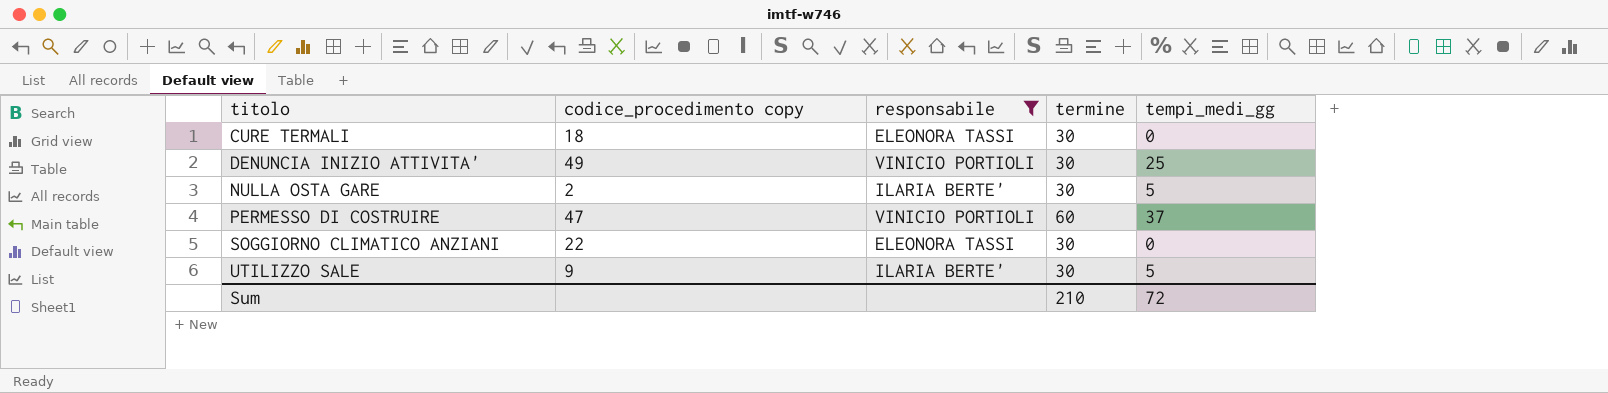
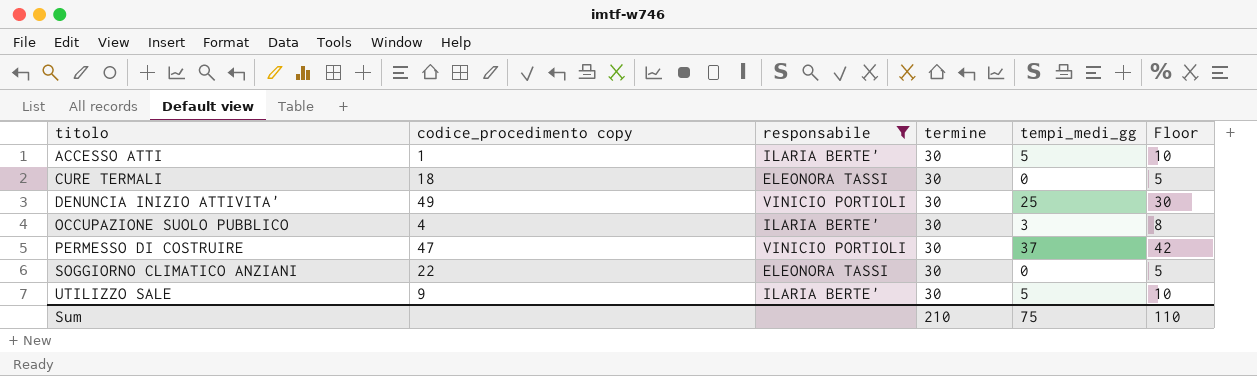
column Floor | formula: none -> [tempi_medi_gg] + 5
row NULLA OSTA GARE: 2 | ILARIA BERTE' | 30 | 5 -> none
row ACCESSO ATTI: none -> 1 | ILARIA BERTE' | 30 | 5 | 10
row OCCUPAZIONE SUOLO PUBBLICO: none -> 4 | ILARIA BERTE' | 30 | 3 | 8
PERMESSO DI COSTRUIRE | termine: 60 -> 30
Sum | tempi_medi_gg: 72 -> 75

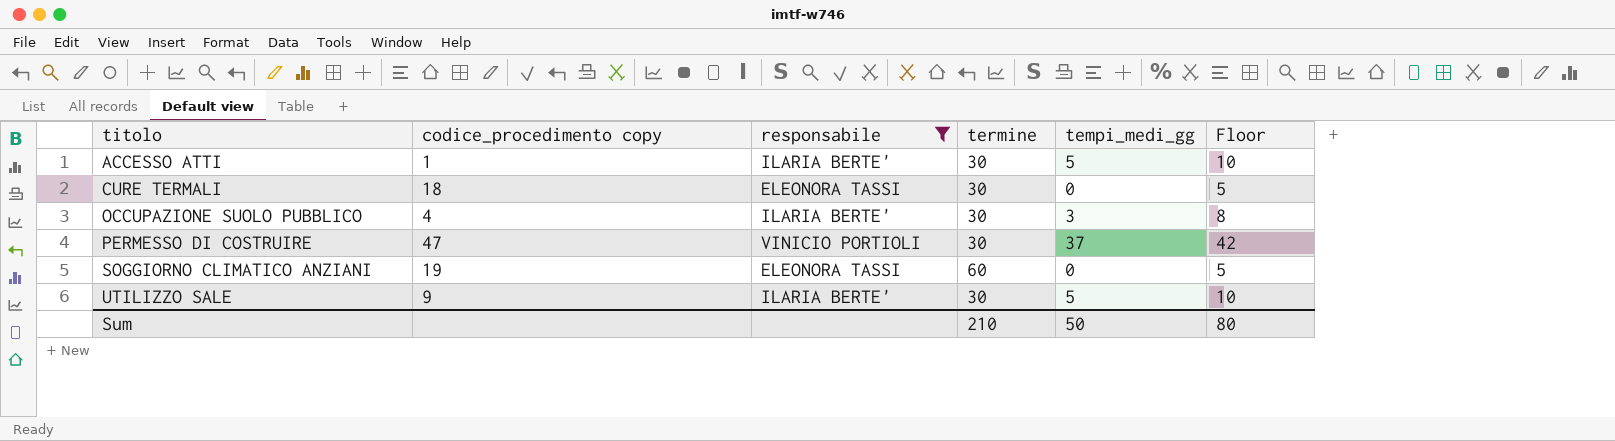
row DENUNCIA INIZIO ATTIVITA': 49 | VINICIO PORTIOLI | 30 | 25 | 30 -> none
SOGGIORNO CLIMATICO ANZIANI | codice_procedimento copy: 22 -> 19
SOGGIORNO CLIMATICO ANZIANI | termine: 30 -> 60
Sum | tempi_medi_gg: 75 -> 50
Sum | Floor: 110 -> 80

